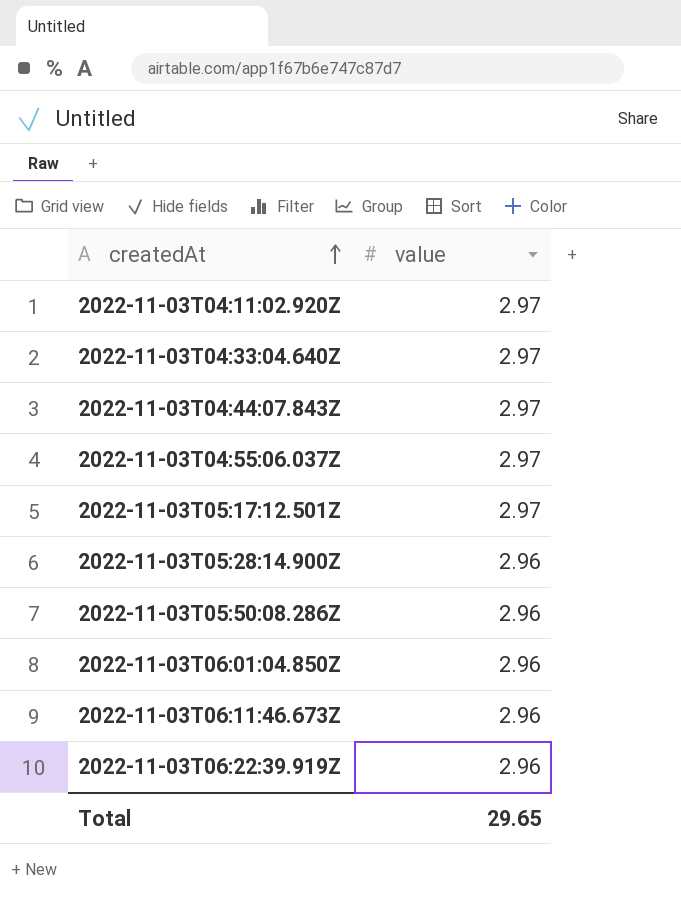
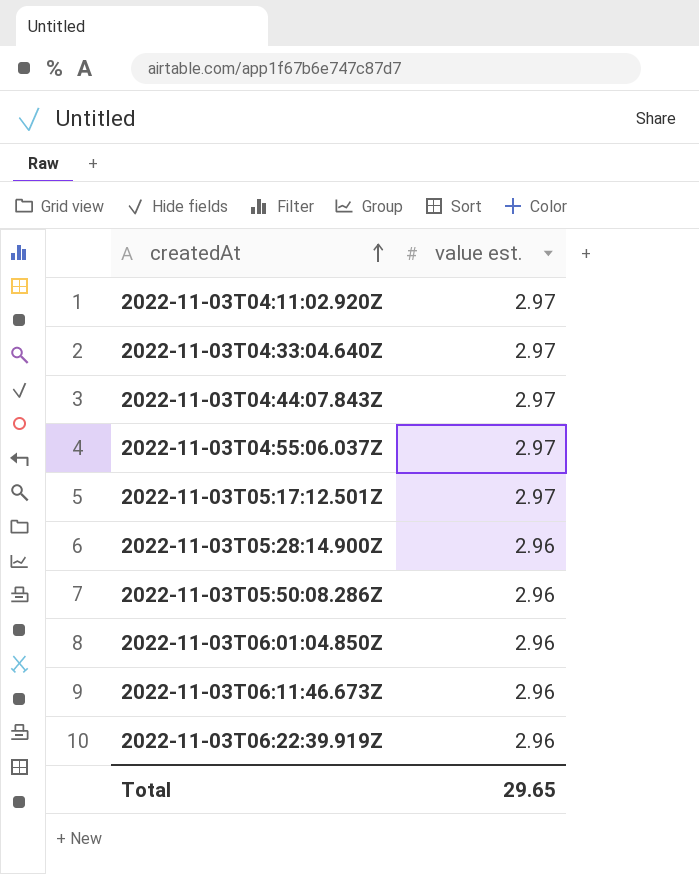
column name: value -> value est.

